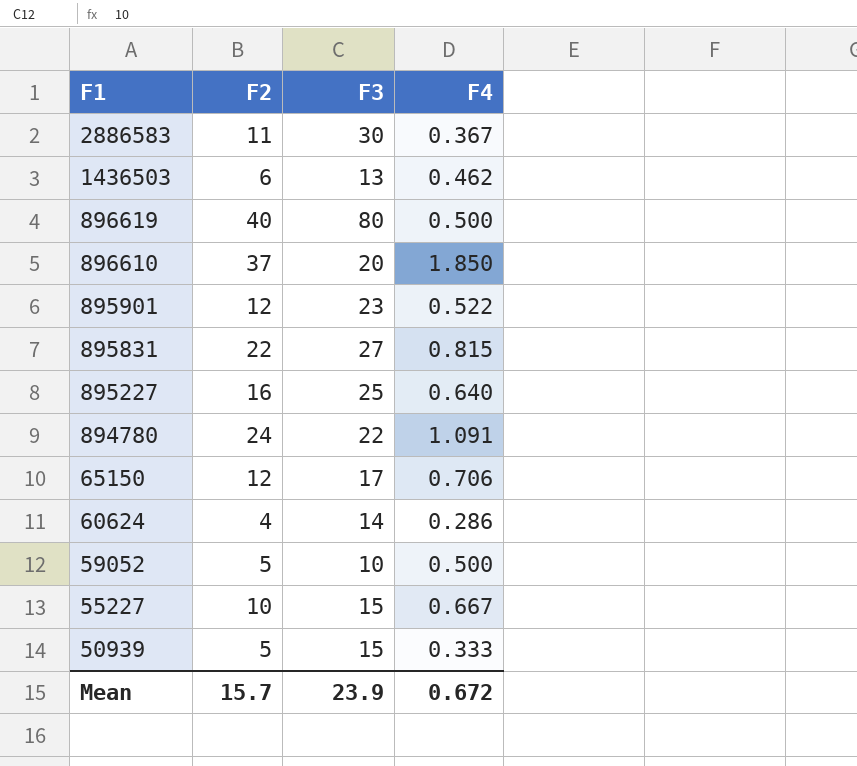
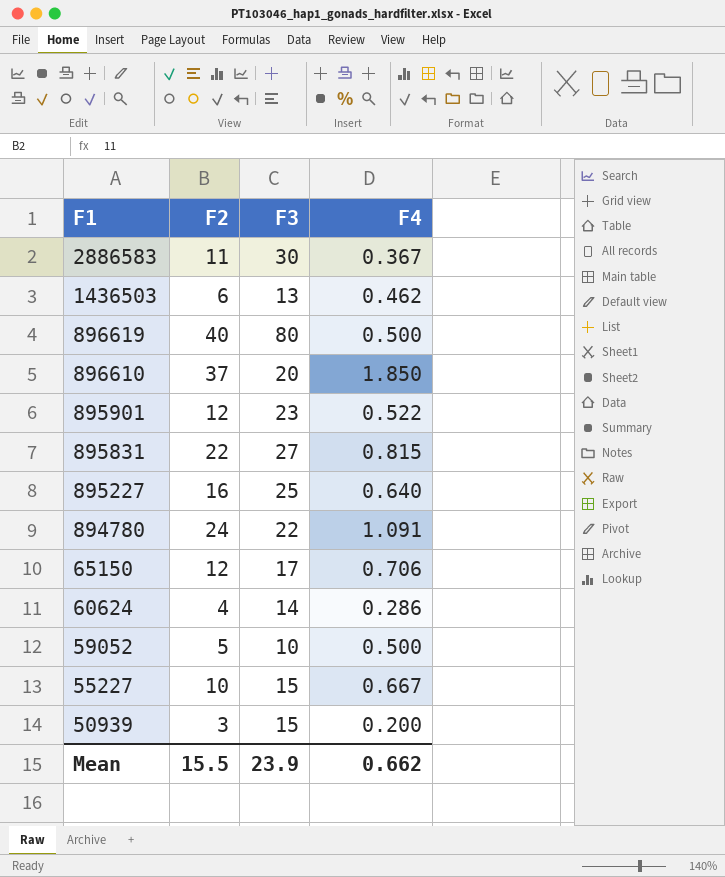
50939 | F2: 5 -> 3
50939 | F4: 0.333 -> 0.200
Mean | F2: 15.7 -> 15.5
Mean | F4: 0.672 -> 0.662

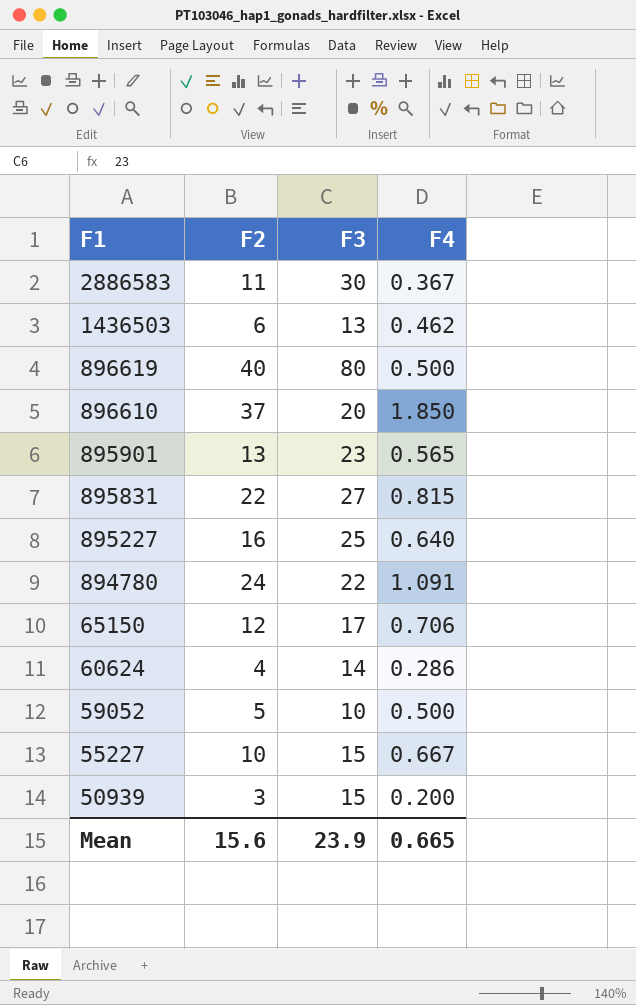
895901 | F2: 12 -> 13
895901 | F4: 0.522 -> 0.565
Mean | F2: 15.5 -> 15.6
Mean | F4: 0.662 -> 0.665

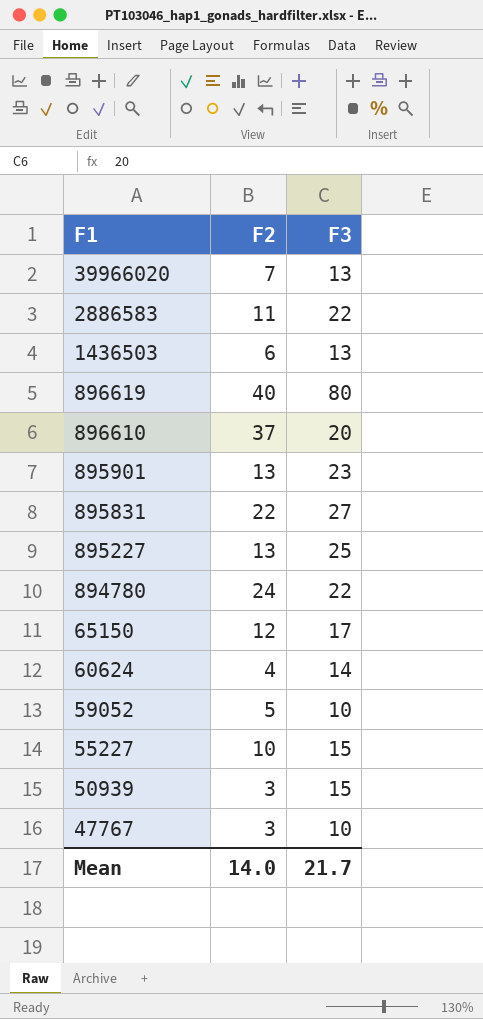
column F4 | formula: [F2] / [F3] -> none
row 39966020: none -> 7 | 13
2886583 | F3: 30 -> 22
895227 | F2: 16 -> 13
row 47767: none -> 3 | 10
Mean | F2: 15.6 -> 14.0
Mean | F3: 23.9 -> 21.7

